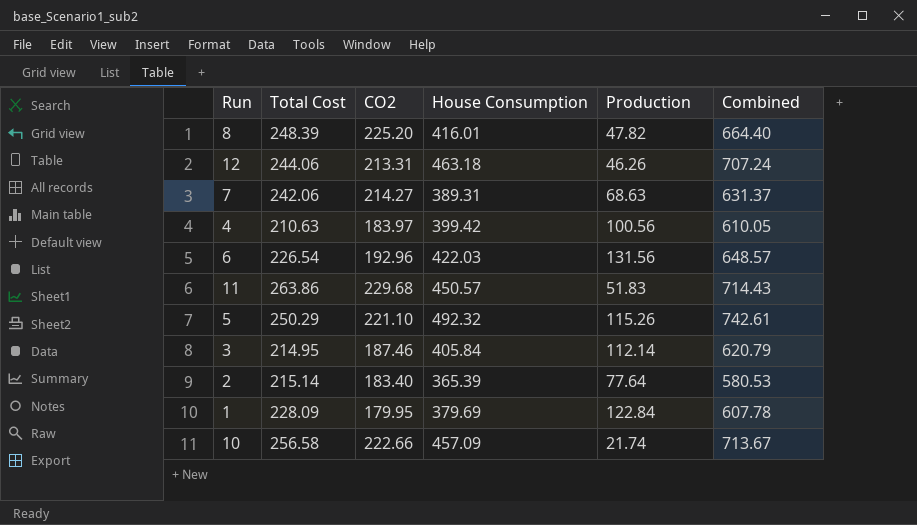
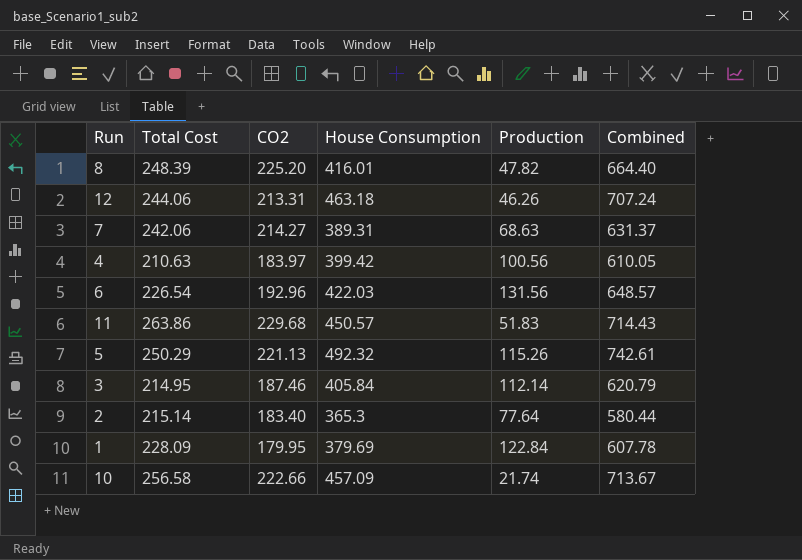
5 | CO2: 221.10 -> 221.13
2 | House Consumption: 365.39 -> 365.3
2 | Combined: 580.53 -> 580.44

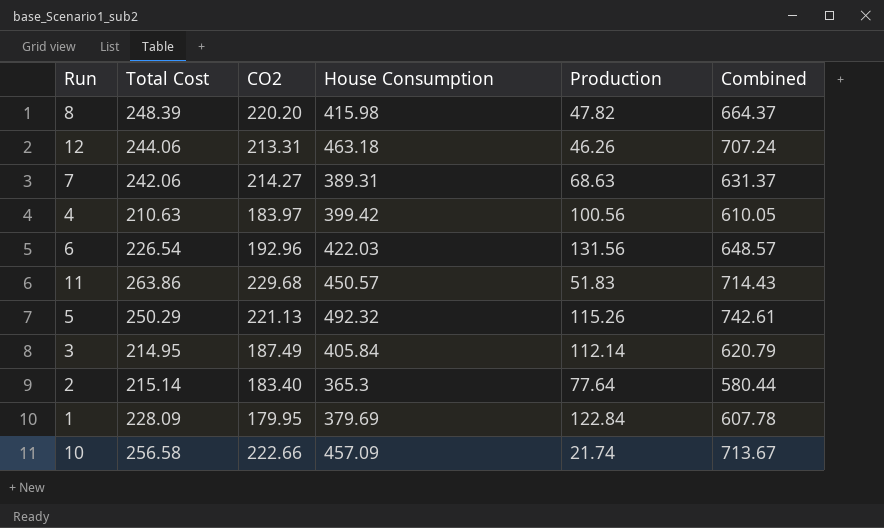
8 | CO2: 225.20 -> 220.20
8 | House Consumption: 416.01 -> 415.98
8 | Combined: 664.40 -> 664.37
3 | CO2: 187.46 -> 187.49

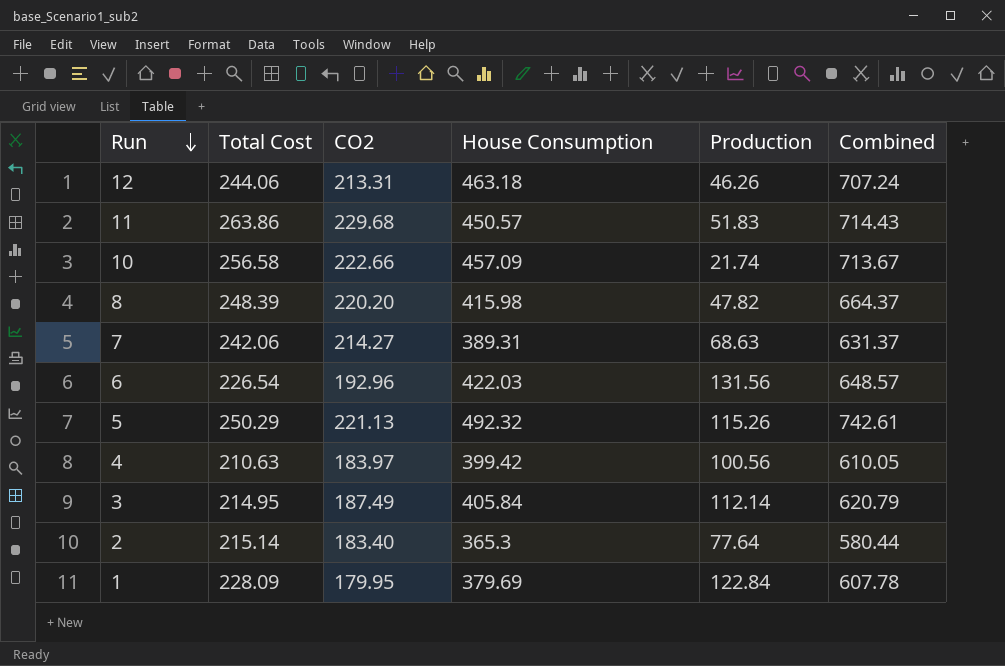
row order: none -> Run descending

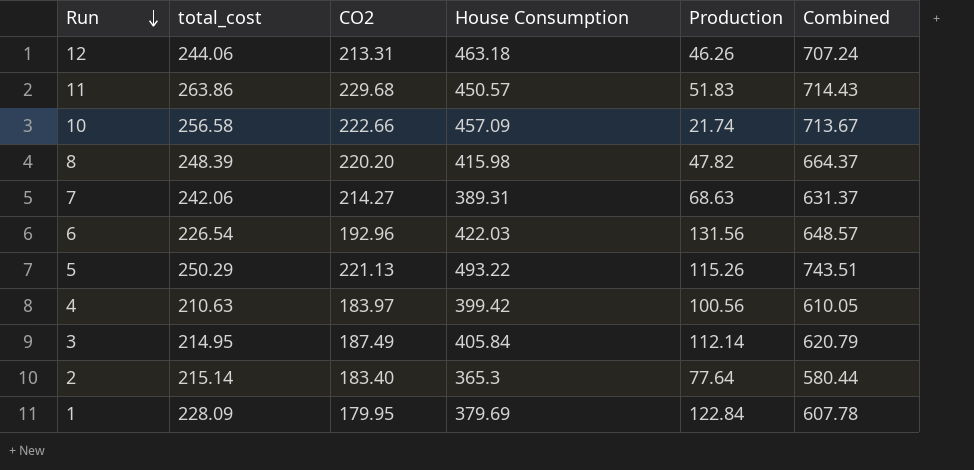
column name: Total Cost -> total_cost
5 | House Consumption: 492.32 -> 493.22
5 | Combined: 742.61 -> 743.51

